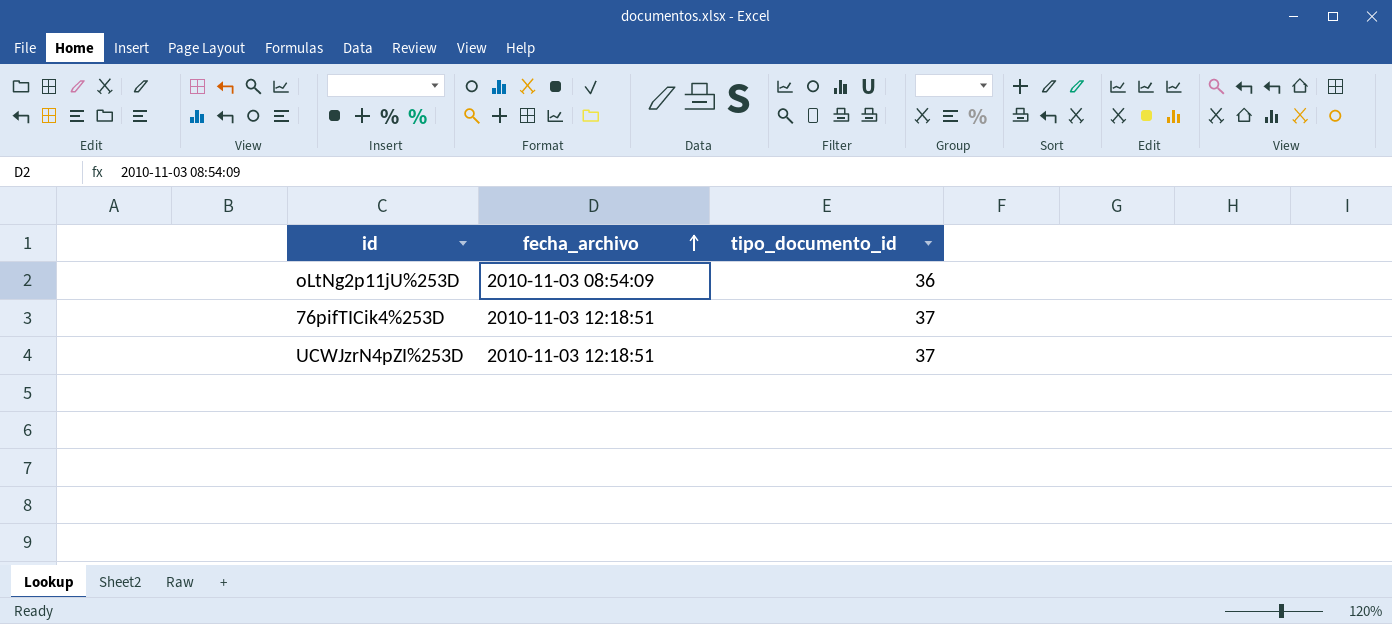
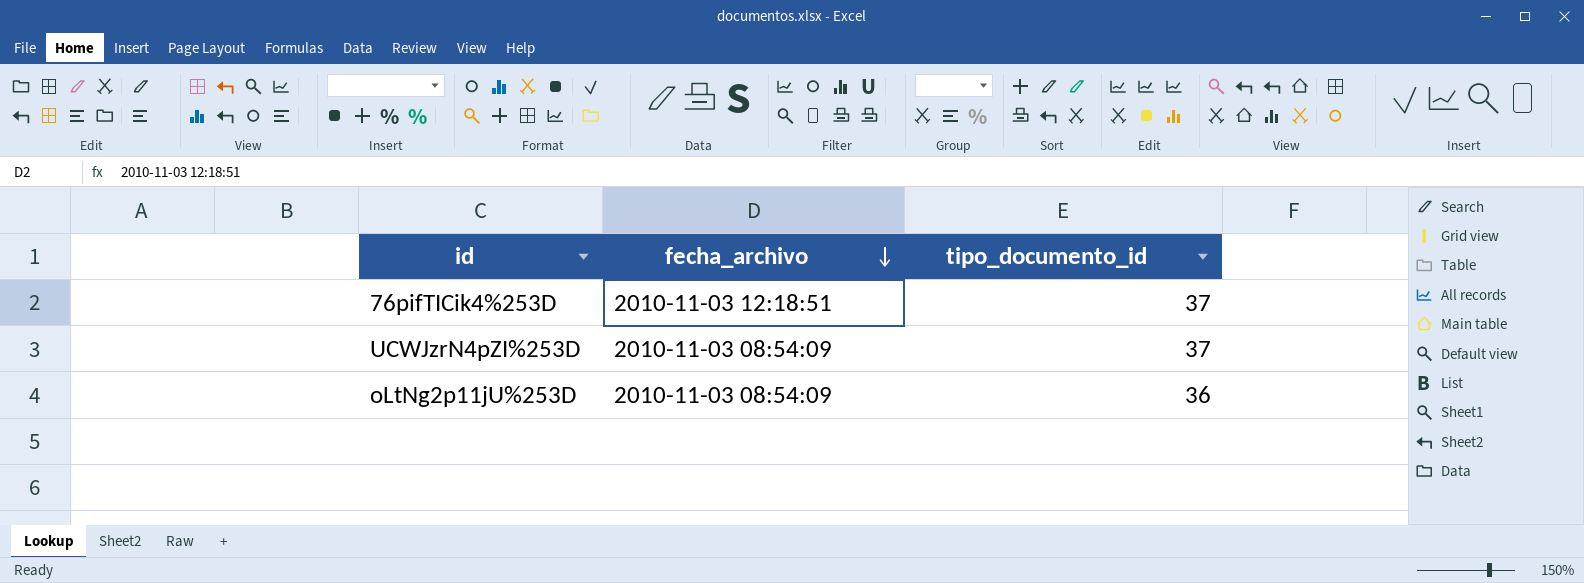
row order: fecha_archivo ascending -> fecha_archivo descending
UCWJzrN4pZI%253D | fecha_archivo: 2010-11-03 12:18:51 -> 2010-11-03 08:54:09

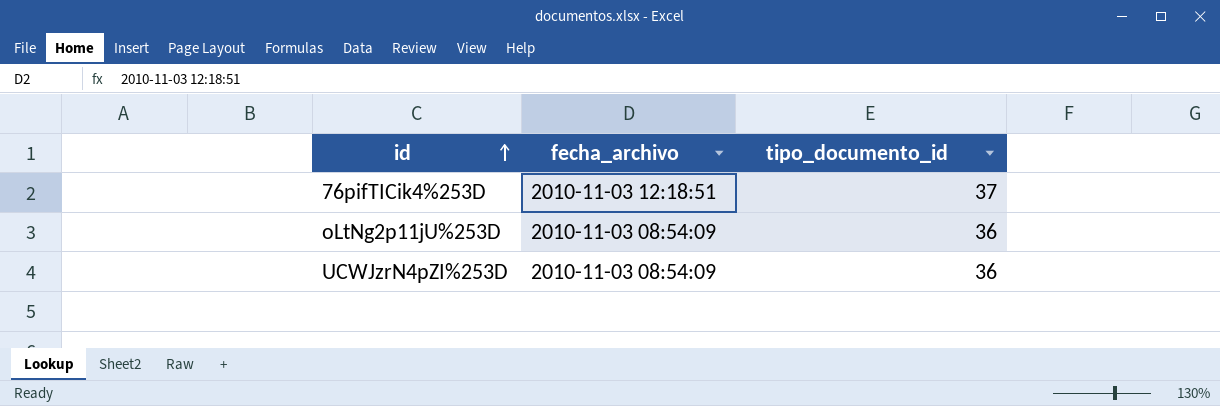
row order: fecha_archivo descending -> id ascending
UCWJzrN4pZI%253D | tipo_documento_id: 37 -> 36

